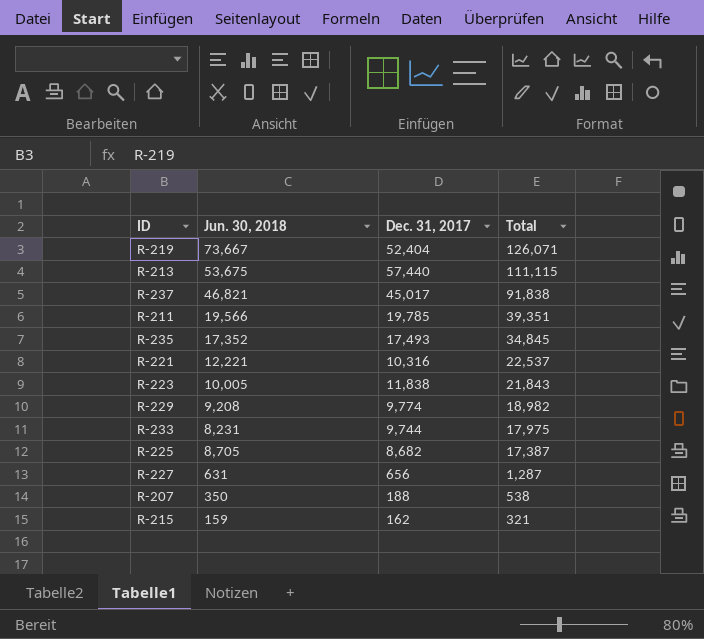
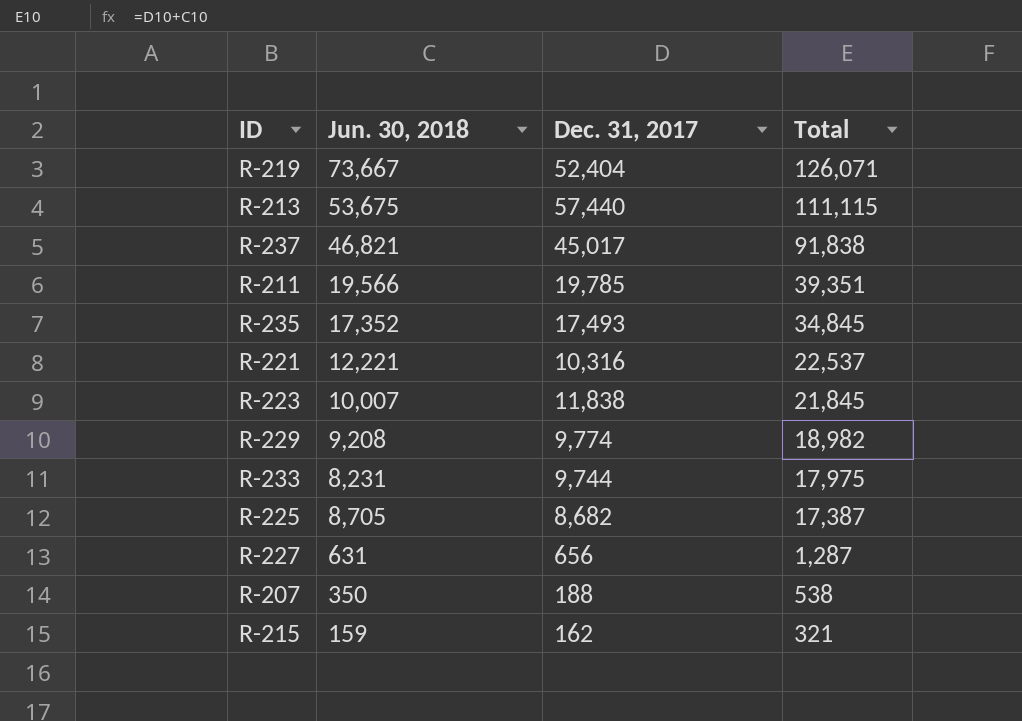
R-223 | Jun. 30, 2018: 10,005 -> 10,007
R-223 | Total: 21,843 -> 21,845

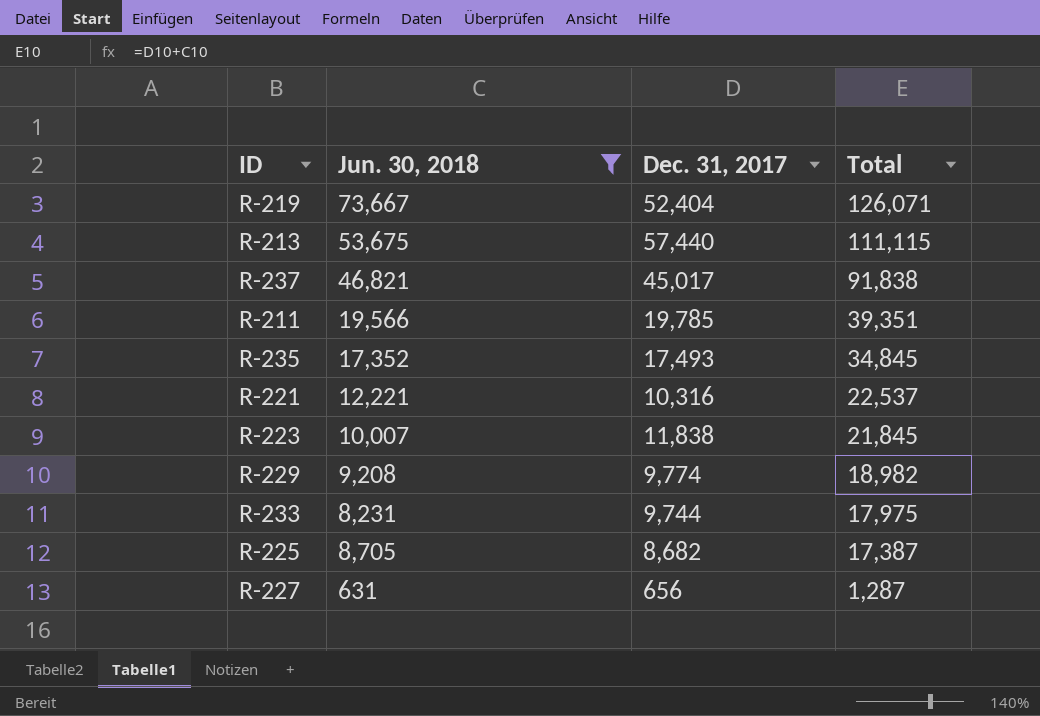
filter: none -> Jun. 30, 2018 >= 631

